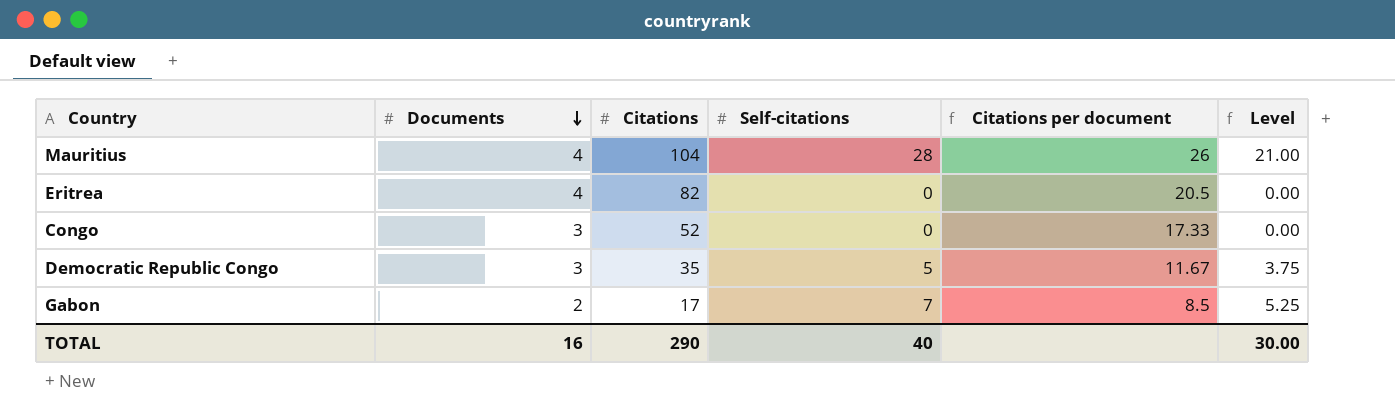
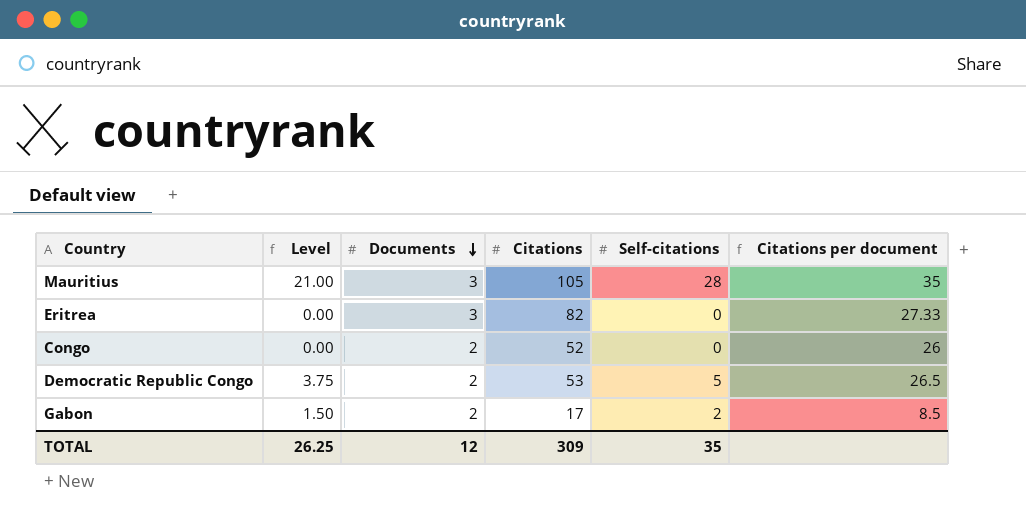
column Level | position: 6 -> 2
Mauritius | Documents: 4 -> 3
Mauritius | Citations: 104 -> 105
Mauritius | Citations per document: 26 -> 35
Eritrea | Documents: 4 -> 3
Eritrea | Citations per document: 20.5 -> 27.33
Congo | Documents: 3 -> 2
Congo | Citations per document: 17.33 -> 26
Democratic Republic Congo | Documents: 3 -> 2
Democratic Republic Congo | Citations: 35 -> 53
Democratic Republic Congo | Citations per document: 11.67 -> 26.5
Gabon | Level: 5.25 -> 1.50
Gabon | Self-citations: 7 -> 2
TOTAL | Level: 30.00 -> 26.25
TOTAL | Documents: 16 -> 12
TOTAL | Citations: 290 -> 309
TOTAL | Self-citations: 40 -> 35

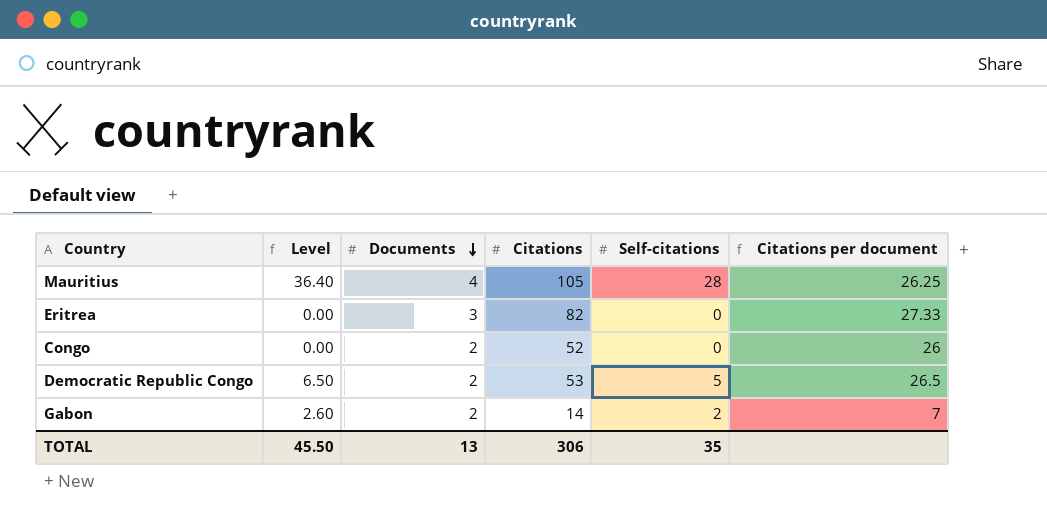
column Level | formula: [Self-citations] * 0.75 -> [Self-citations] * 1.3
Mauritius | Documents: 3 -> 4
Mauritius | Citations per document: 35 -> 26.25
Gabon | Citations: 17 -> 14
Gabon | Citations per document: 8.5 -> 7
TOTAL | Level: 26.25 -> 45.50
TOTAL | Documents: 12 -> 13
TOTAL | Citations: 309 -> 306

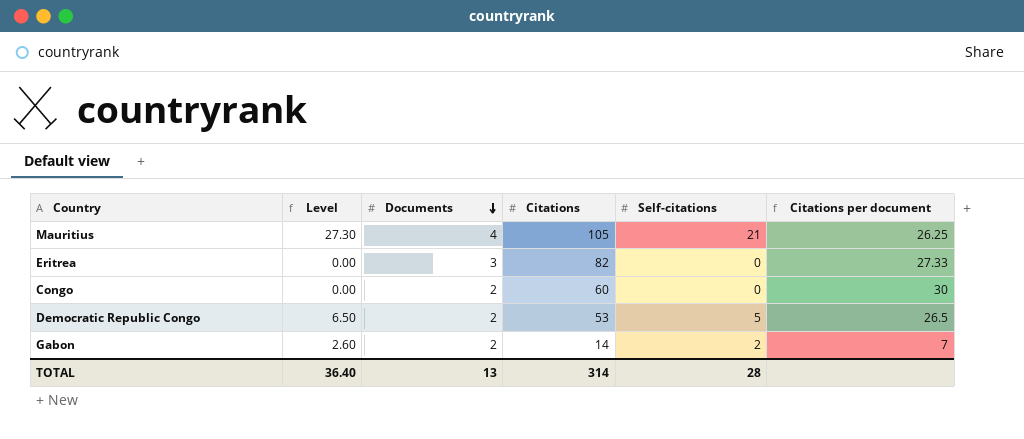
Mauritius | Level: 36.40 -> 27.30
Mauritius | Self-citations: 28 -> 21
Congo | Citations: 52 -> 60
Congo | Citations per document: 26 -> 30
TOTAL | Level: 45.50 -> 36.40
TOTAL | Citations: 306 -> 314
TOTAL | Self-citations: 35 -> 28

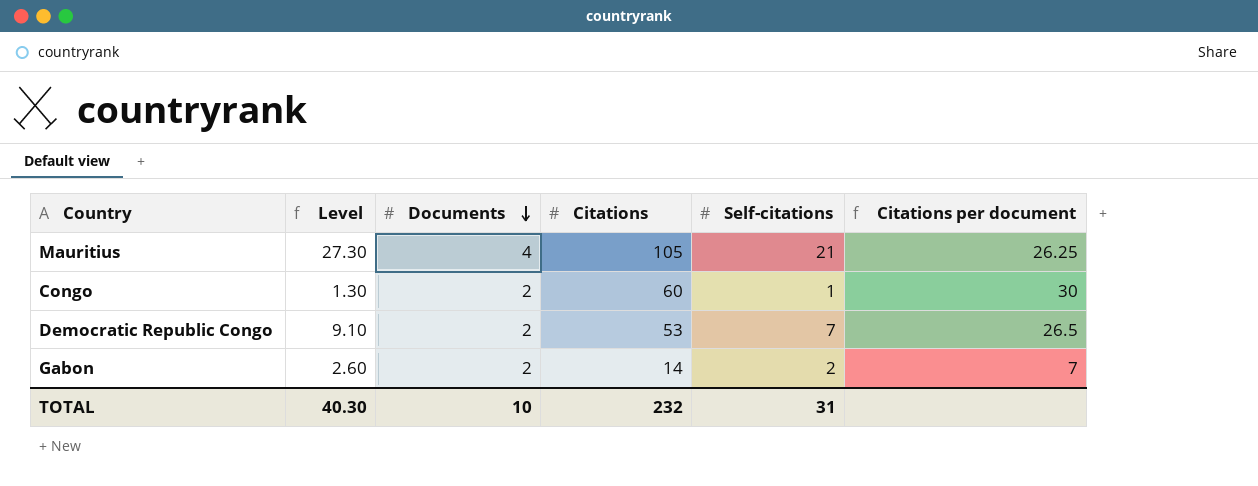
row Eritrea: 0.00 | 3 | 82 | 0 | 27.33 -> none
Congo | Level: 0.00 -> 1.30
Congo | Self-citations: 0 -> 1
Democratic Republic Congo | Level: 6.50 -> 9.10
Democratic Republic Congo | Self-citations: 5 -> 7
TOTAL | Level: 36.40 -> 40.30
TOTAL | Documents: 13 -> 10
TOTAL | Citations: 314 -> 232
TOTAL | Self-citations: 28 -> 31

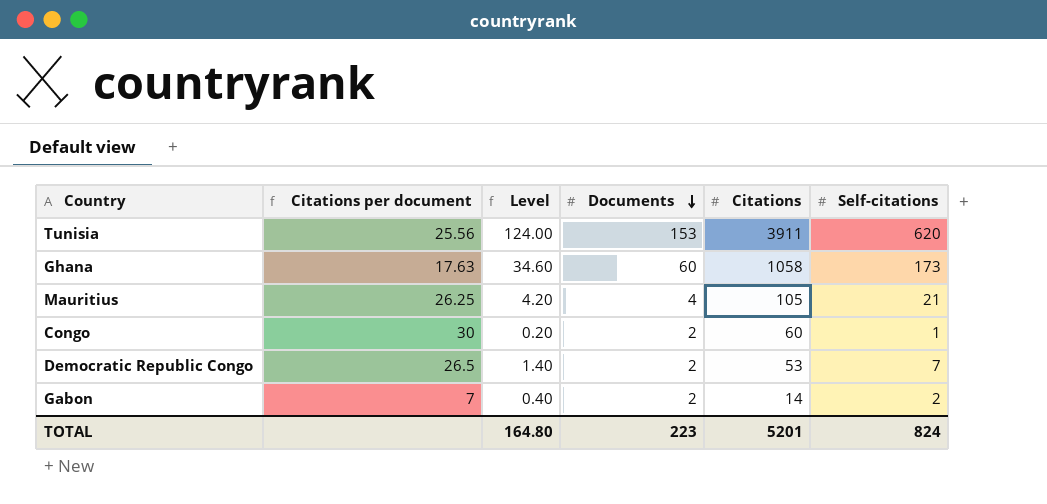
column Citations per document | position: 6 -> 2
column Level | formula: [Self-citations] * 1.3 -> [Self-citations] * 0.2
row Tunisia: none -> 25.56 | 124.00 | 153 | 3911 | 620
row Ghana: none -> 17.63 | 34.60 | 60 | 1058 | 173
TOTAL | Level: 40.30 -> 164.80
TOTAL | Documents: 10 -> 223
TOTAL | Citations: 232 -> 5201
TOTAL | Self-citations: 31 -> 824

